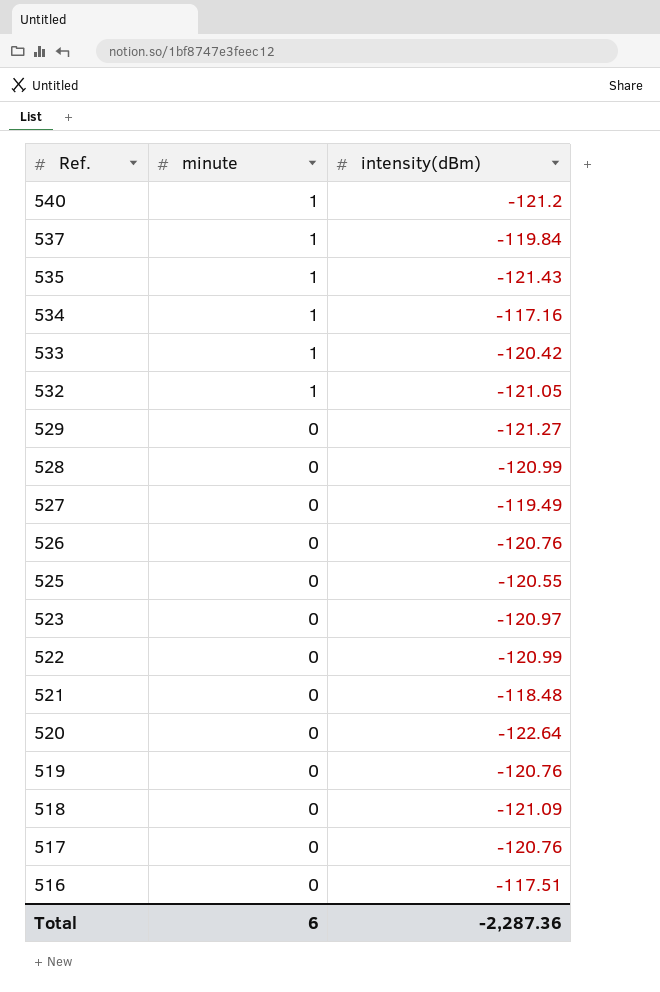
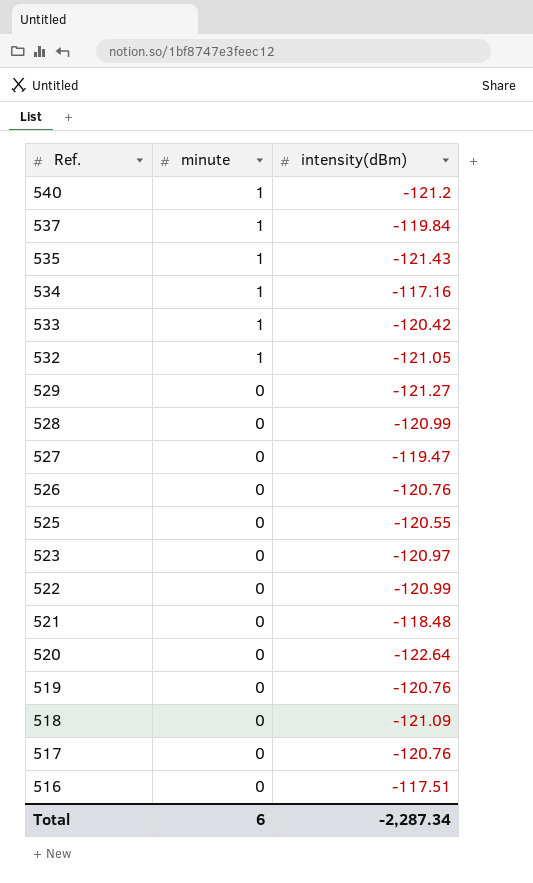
527 | intensity(dBm): -119.49 -> -119.47
Total | intensity(dBm): -2,287.36 -> -2,287.34

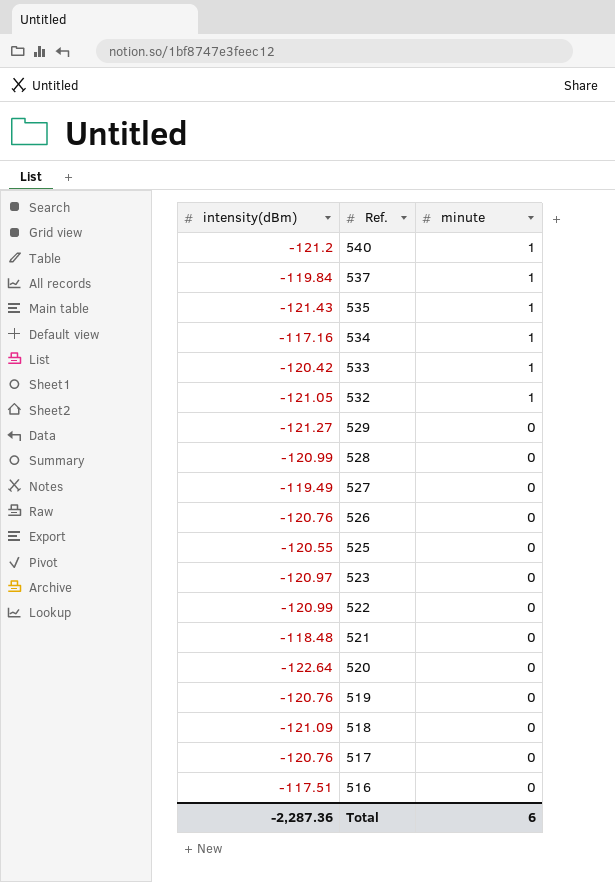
column intensity(dBm) | position: 3 -> 1
527 | intensity(dBm): -119.47 -> -119.49
Total | intensity(dBm): -2,287.34 -> -2,287.36

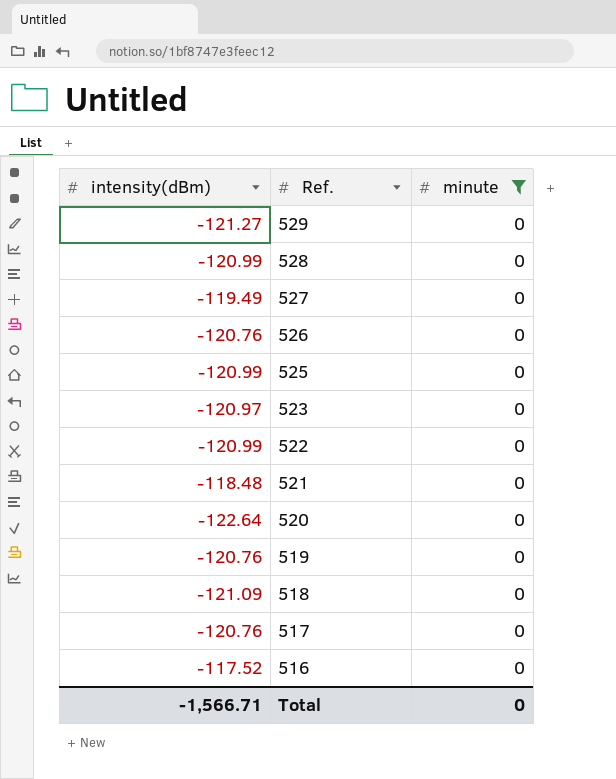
filter: none -> minute = 0
525 | intensity(dBm): -120.55 -> -120.99
516 | intensity(dBm): -117.51 -> -117.52
Total | intensity(dBm): -2,287.36 -> -1,566.71
Total | minute: 6 -> 0

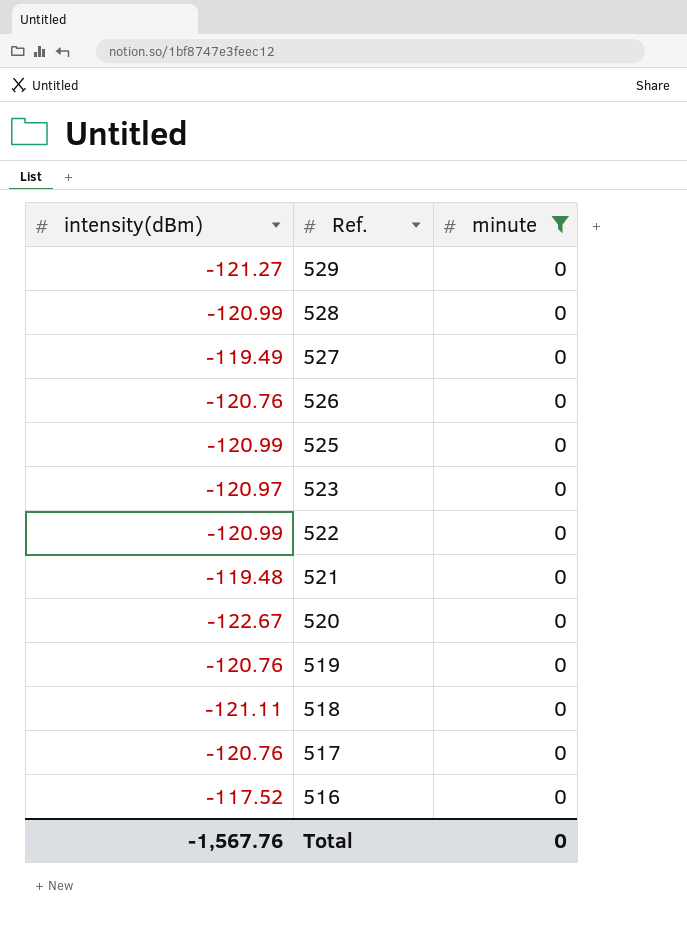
521 | intensity(dBm): -118.48 -> -119.48
520 | intensity(dBm): -122.64 -> -122.67
518 | intensity(dBm): -121.09 -> -121.11
Total | intensity(dBm): -1,566.71 -> -1,567.76

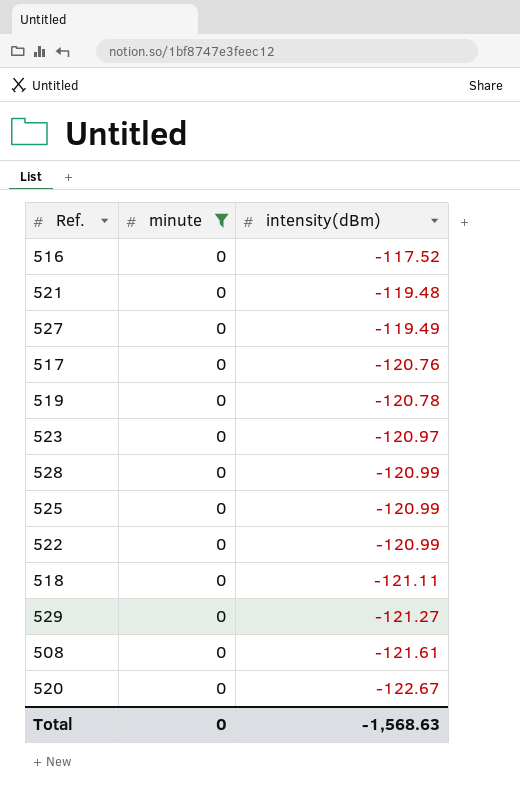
row order: Ref. descending -> intensity(dBm) descending
column intensity(dBm) | position: 1 -> 3
row 526: -120.76 | 0 -> none
519 | intensity(dBm): -120.76 -> -120.78
row 508: none -> 0 | -121.61
Total | intensity(dBm): -1,567.76 -> -1,568.63

